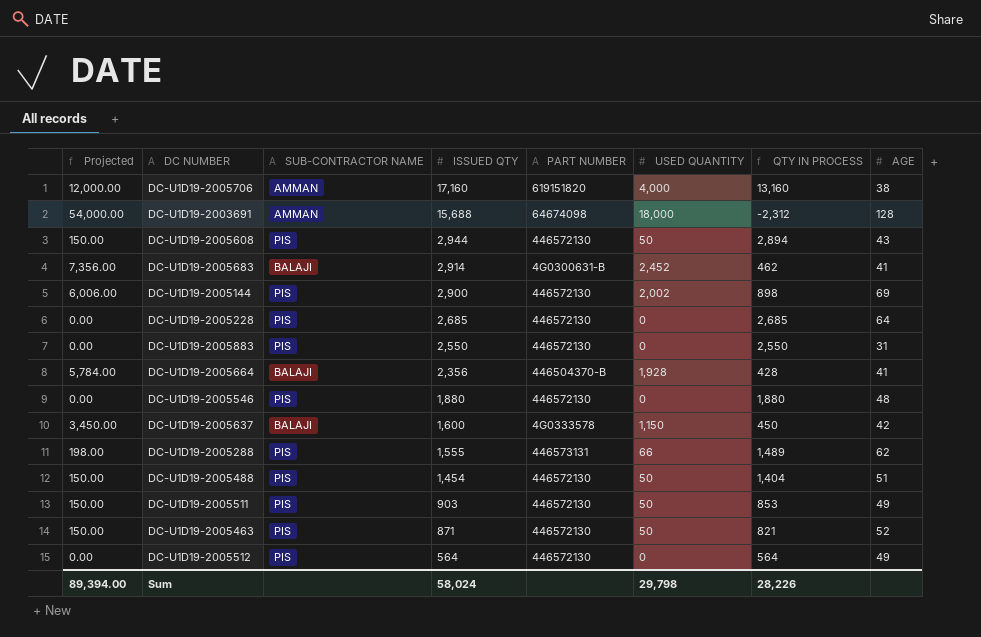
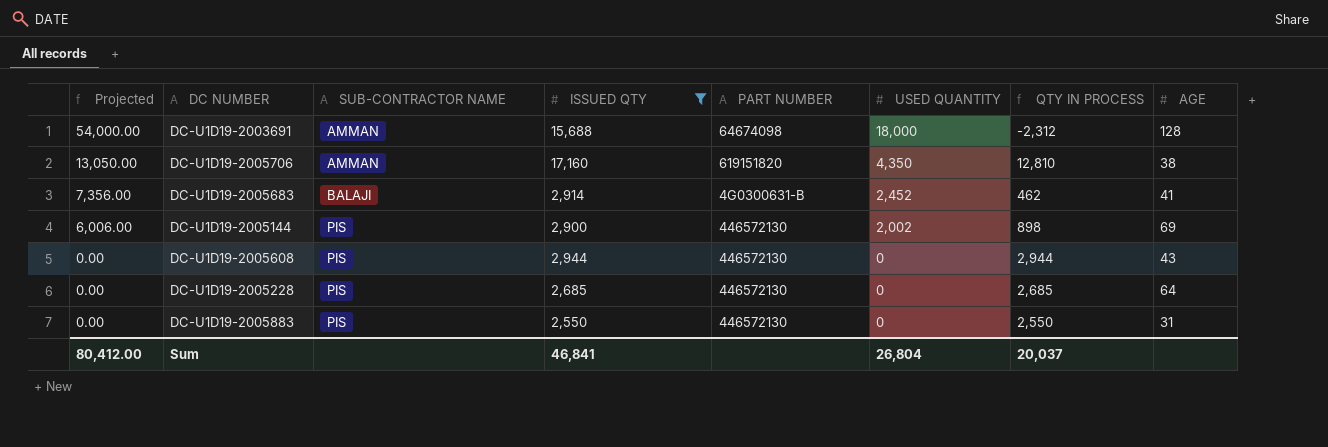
filter: none -> ISSUED QTY >= 2,550
row order: ISSUED QTY descending -> Projected descending
DC-U1D19-2005706 | Projected: 12,000.00 -> 13,050.00
DC-U1D19-2005706 | USED QUANTITY: 4,000 -> 4,350
DC-U1D19-2005706 | QTY IN PROCESS: 13,160 -> 12,810
DC-U1D19-2005608 | Projected: 150.00 -> 0.00
DC-U1D19-2005608 | USED QUANTITY: 50 -> 0
DC-U1D19-2005608 | QTY IN PROCESS: 2,894 -> 2,944
Sum | Projected: 89,394.00 -> 80,412.00
Sum | ISSUED QTY: 58,024 -> 46,841
Sum | USED QUANTITY: 29,798 -> 26,804
Sum | QTY IN PROCESS: 28,226 -> 20,037

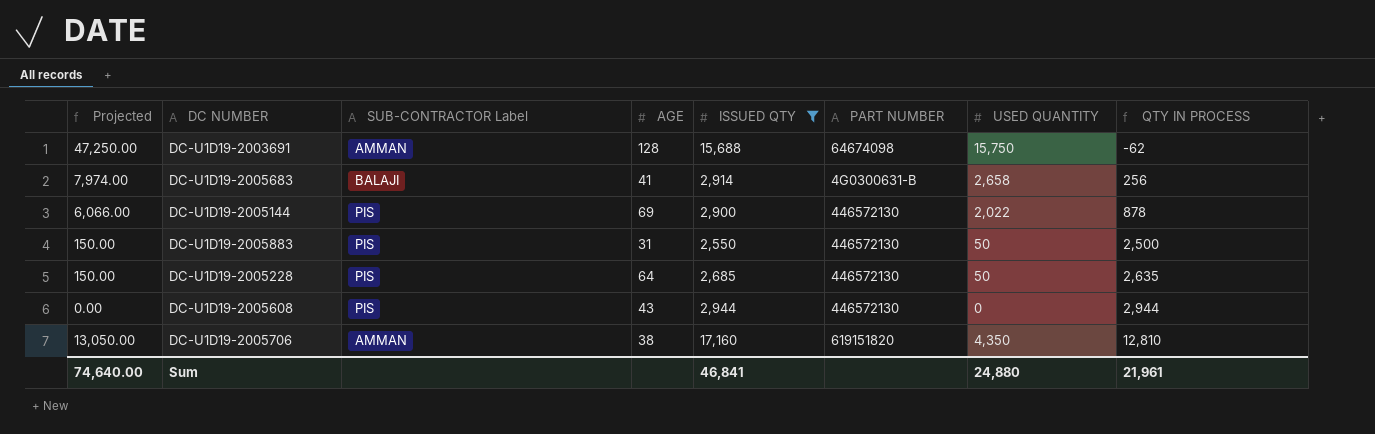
row order: Projected descending -> QTY IN PROCESS ascending
column name: SUB-CONTRACTOR NAME -> SUB-CONTRACTOR Label
column AGE | position: 8 -> 4
DC-U1D19-2003691 | Projected: 54,000.00 -> 47,250.00
DC-U1D19-2003691 | USED QUANTITY: 18,000 -> 15,750
DC-U1D19-2003691 | QTY IN PROCESS: -2,312 -> -62
DC-U1D19-2005683 | Projected: 7,356.00 -> 7,974.00
DC-U1D19-2005683 | USED QUANTITY: 2,452 -> 2,658
DC-U1D19-2005683 | QTY IN PROCESS: 462 -> 256
DC-U1D19-2005144 | Projected: 6,006.00 -> 6,066.00
DC-U1D19-2005144 | USED QUANTITY: 2,002 -> 2,022
DC-U1D19-2005144 | QTY IN PROCESS: 898 -> 878
DC-U1D19-2005883 | Projected: 0.00 -> 150.00
DC-U1D19-2005883 | USED QUANTITY: 0 -> 50
DC-U1D19-2005883 | QTY IN PROCESS: 2,550 -> 2,500
DC-U1D19-2005228 | Projected: 0.00 -> 150.00
DC-U1D19-2005228 | USED QUANTITY: 0 -> 50
DC-U1D19-2005228 | QTY IN PROCESS: 2,685 -> 2,635
Sum | Projected: 80,412.00 -> 74,640.00
Sum | USED QUANTITY: 26,804 -> 24,880
Sum | QTY IN PROCESS: 20,037 -> 21,961

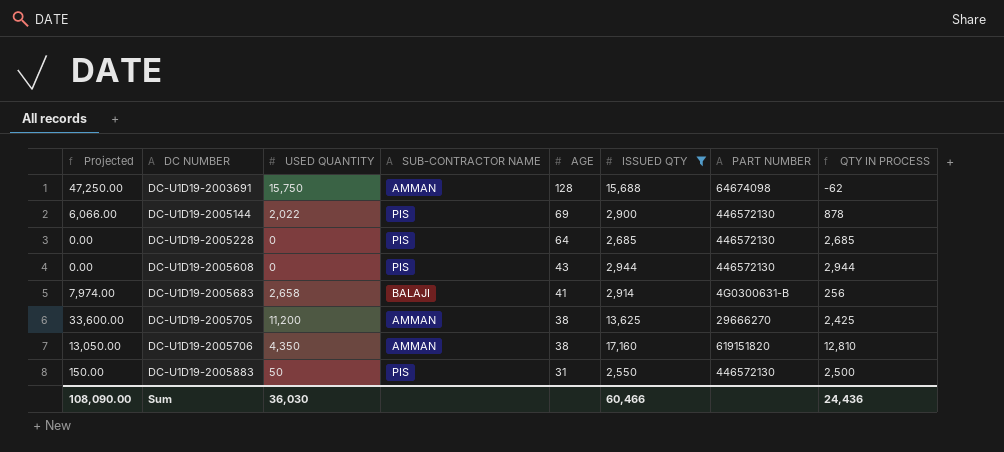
row order: QTY IN PROCESS ascending -> DC NUMBER ascending
column USED QUANTITY | position: 7 -> 3
column name: SUB-CONTRACTOR Label -> SUB-CONTRACTOR NAME
DC-U1D19-2005228 | Projected: 150.00 -> 0.00
DC-U1D19-2005228 | USED QUANTITY: 50 -> 0
DC-U1D19-2005228 | QTY IN PROCESS: 2,635 -> 2,685
row DC-U1D19-2005705: none -> 33,600.00 | 11,200 | AMMAN | 38 | 13,625 | 29666270 | 2,425
Sum | Projected: 74,640.00 -> 108,090.00
Sum | USED QUANTITY: 24,880 -> 36,030
Sum | ISSUED QTY: 46,841 -> 60,466
Sum | QTY IN PROCESS: 21,961 -> 24,436

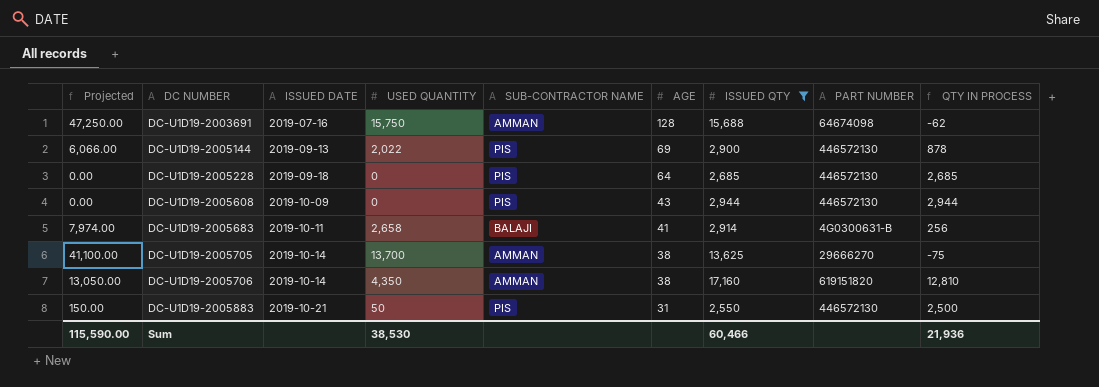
column ISSUED DATE | position: none -> 3
DC-U1D19-2005705 | Projected: 33,600.00 -> 41,100.00
DC-U1D19-2005705 | USED QUANTITY: 11,200 -> 13,700
DC-U1D19-2005705 | QTY IN PROCESS: 2,425 -> -75
Sum | Projected: 108,090.00 -> 115,590.00
Sum | USED QUANTITY: 36,030 -> 38,530
Sum | QTY IN PROCESS: 24,436 -> 21,936

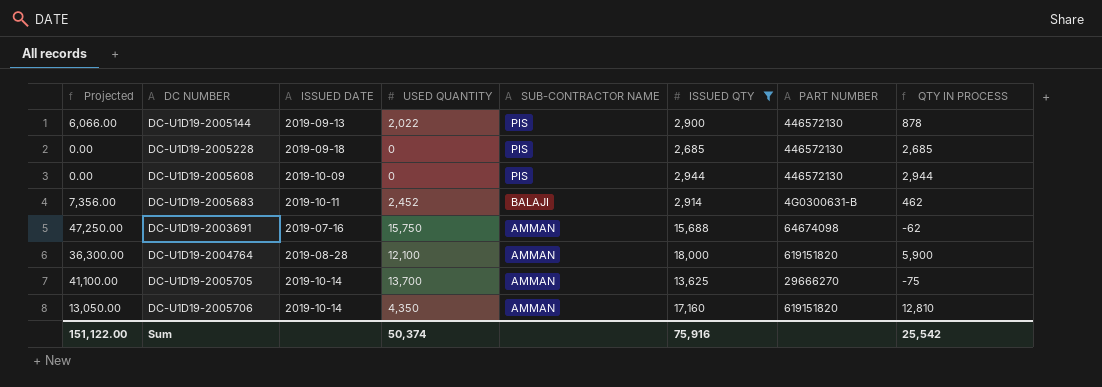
row order: DC NUMBER ascending -> SUB-CONTRACTOR NAME descending
column AGE | position: 6 -> none
row DC-U1D19-2005883: 150.00 | 2019-10-21 | 50 | PIS | 31 | 2,550 | 446572130 | 2,500 -> none
DC-U1D19-2005683 | Projected: 7,974.00 -> 7,356.00
DC-U1D19-2005683 | USED QUANTITY: 2,658 -> 2,452
DC-U1D19-2005683 | QTY IN PROCESS: 256 -> 462
row DC-U1D19-2004764: none -> 36,300.00 | 2019-08-28 | 12,100 | AMMAN | 18,000 | 619151820 | 5,900
Sum | Projected: 115,590.00 -> 151,122.00
Sum | USED QUANTITY: 38,530 -> 50,374
Sum | ISSUED QTY: 60,466 -> 75,916
Sum | QTY IN PROCESS: 21,936 -> 25,542

